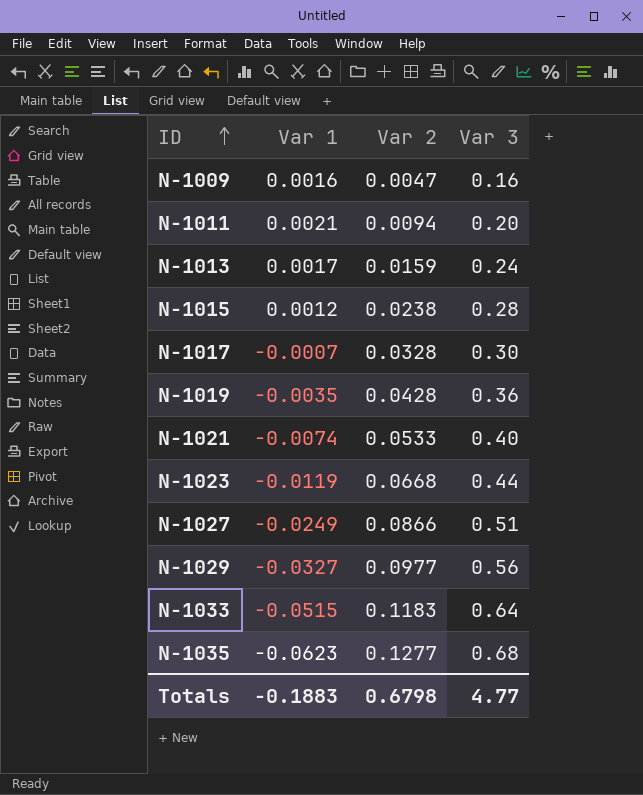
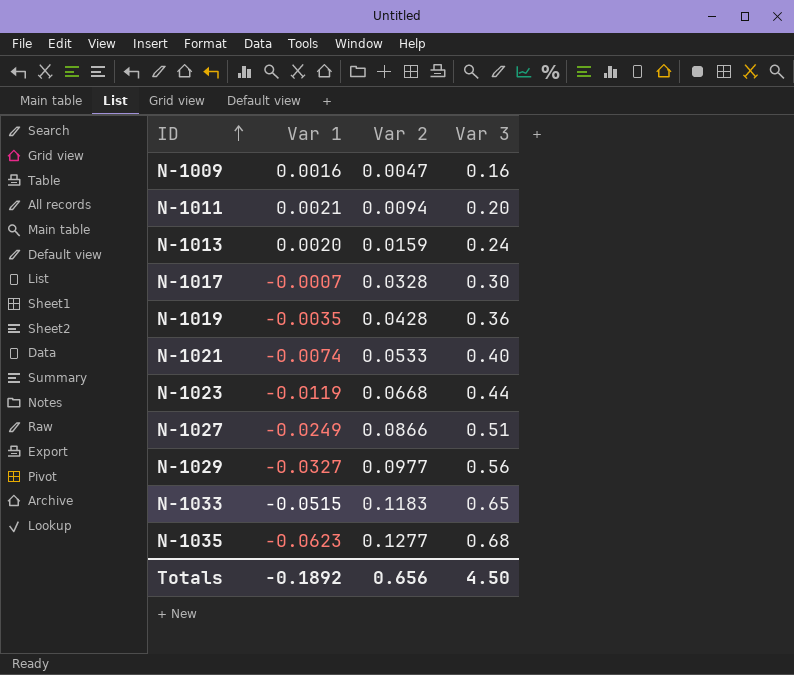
row N-1015: 0.0012 | 0.0238 | 0.28 -> none
N-1013 | Var 1: 0.0017 -> 0.0020
N-1033 | Var 3: 0.64 -> 0.65
Totals | Var 1: -0.1883 -> -0.1892
Totals | Var 2: 0.6798 -> 0.656
Totals | Var 3: 4.77 -> 4.50

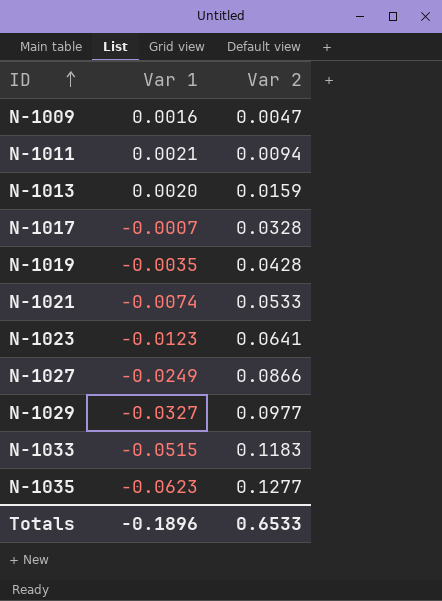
column Var 3 | position: 4 -> none
N-1023 | Var 1: -0.0119 -> -0.0123
N-1023 | Var 2: 0.0668 -> 0.0641
Totals | Var 1: -0.1892 -> -0.1896
Totals | Var 2: 0.656 -> 0.6533

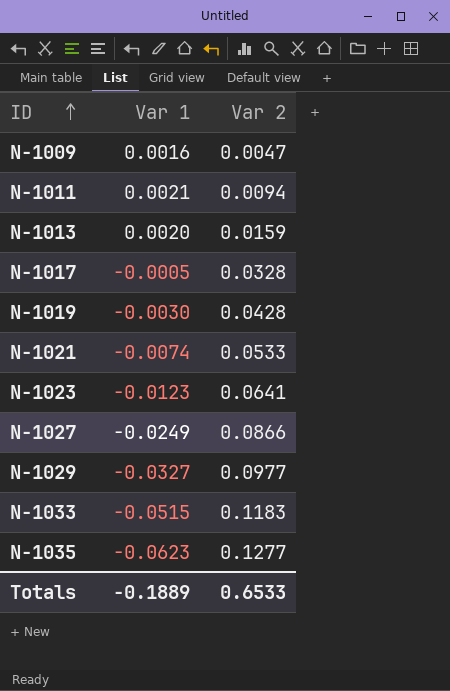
N-1017 | Var 1: -0.0007 -> -0.0005
N-1019 | Var 1: -0.0035 -> -0.0030
Totals | Var 1: -0.1896 -> -0.1889

